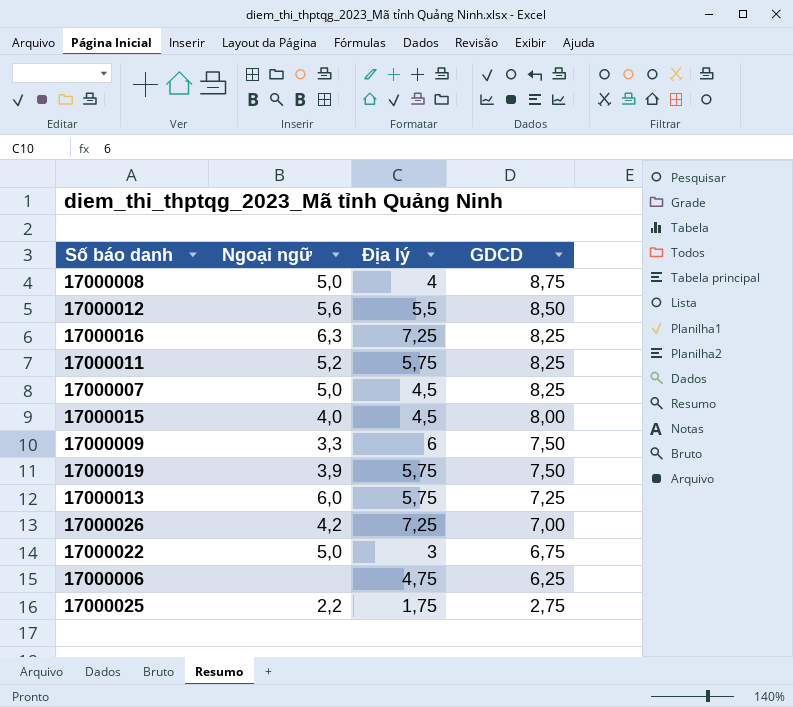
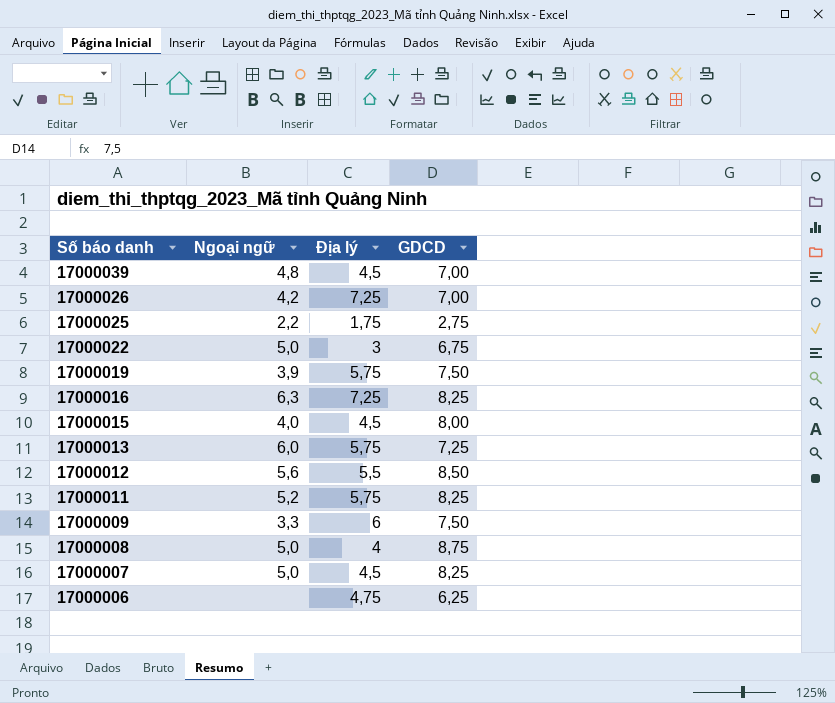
row order: GDCD descending -> Số báo danh descending
row 17000039: none -> 4,8 | 4,5 | 7,00

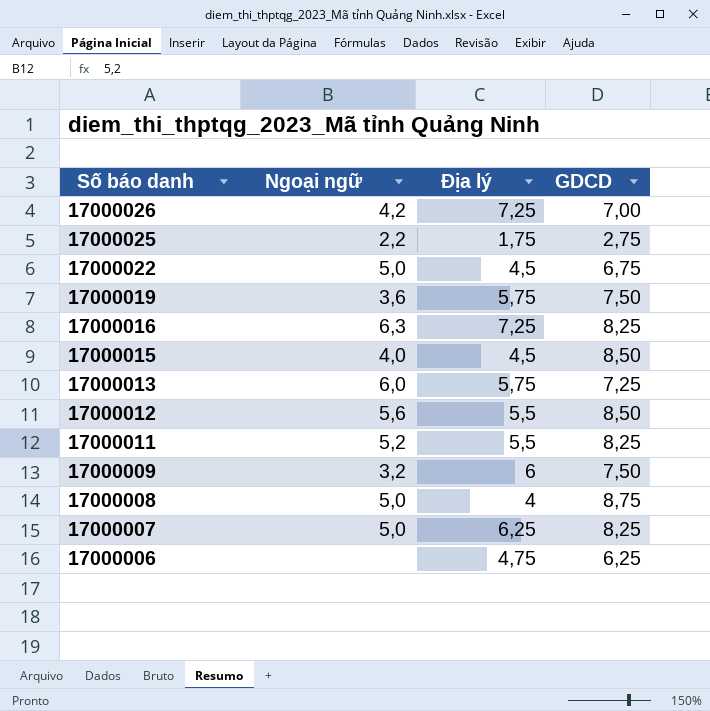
row 17000039: 4,8 | 4,5 | 7,00 -> none
17000022 | Địa lý: 3 -> 4,5
17000019 | Ngoại ngữ: 3,9 -> 3,6
17000015 | GDCD: 8,00 -> 8,50
17000011 | Địa lý: 5,75 -> 5,5
17000009 | Ngoại ngữ: 3,3 -> 3,2
17000007 | Địa lý: 4,5 -> 6,25

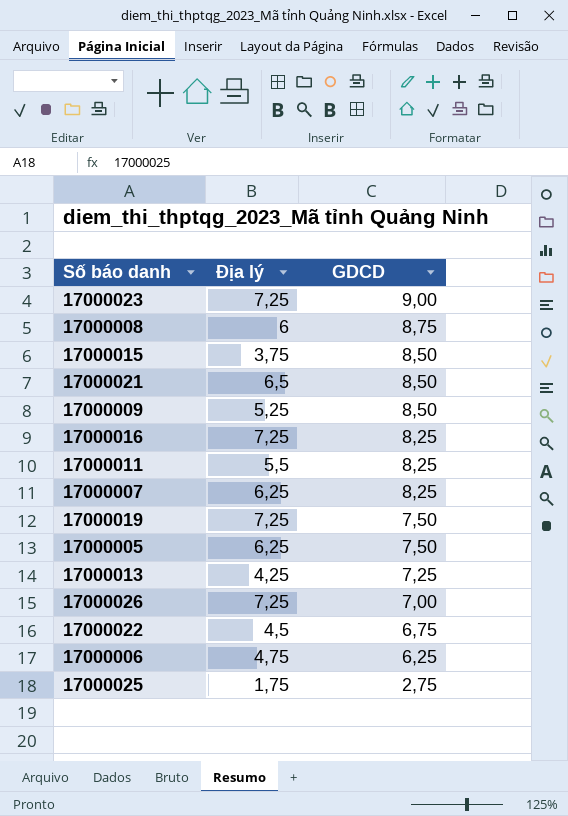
row order: Số báo danh descending -> GDCD descending
column Ngoại ngữ | position: 2 -> none
row 17000012: 5,6 | 5,5 | 8,50 -> none
row 17000023: none -> 7,25 | 9,00
17000008 | Địa lý: 4 -> 6
17000015 | Địa lý: 4,5 -> 3,75
row 17000021: none -> 6,5 | 8,50
17000009 | Địa lý: 6 -> 5,25
17000009 | GDCD: 7,50 -> 8,50
17000019 | Địa lý: 5,75 -> 7,25
row 17000005: none -> 6,25 | 7,50
17000013 | Địa lý: 5,75 -> 4,25

